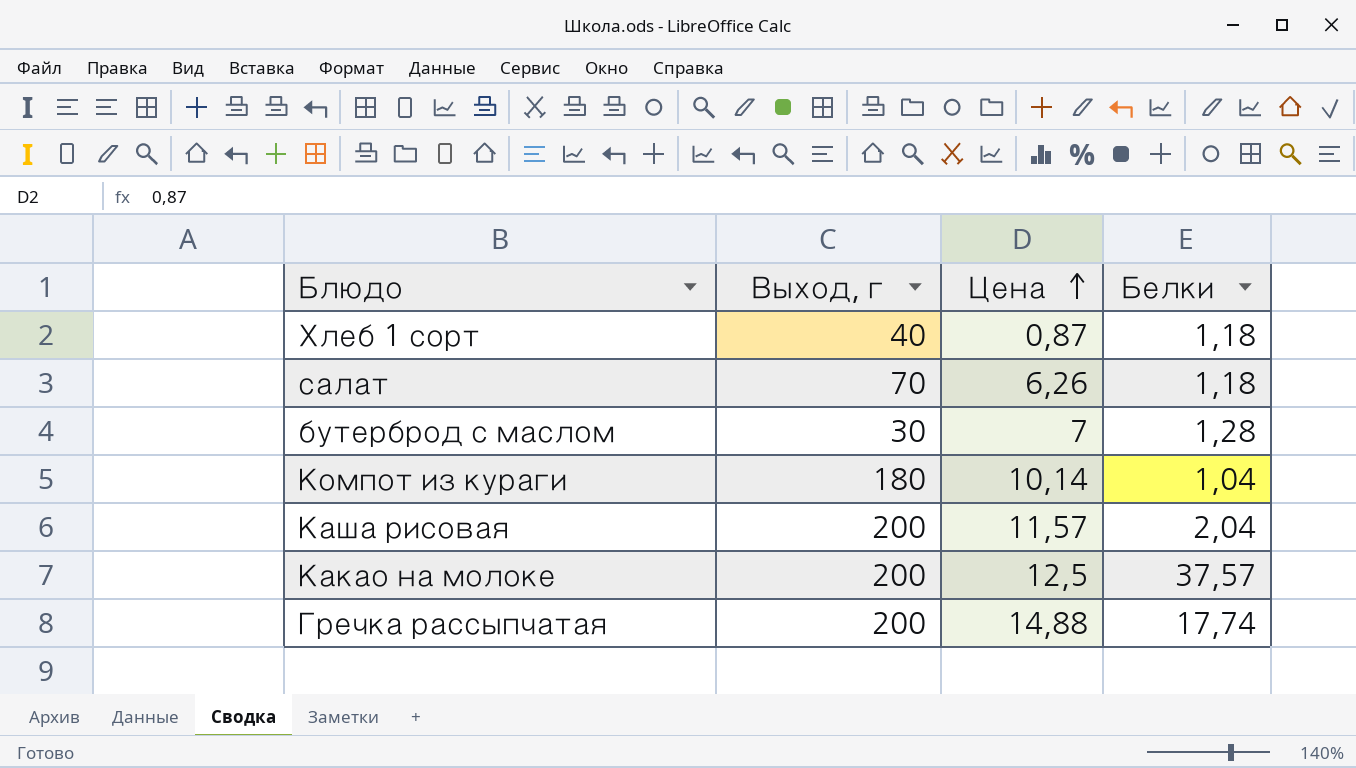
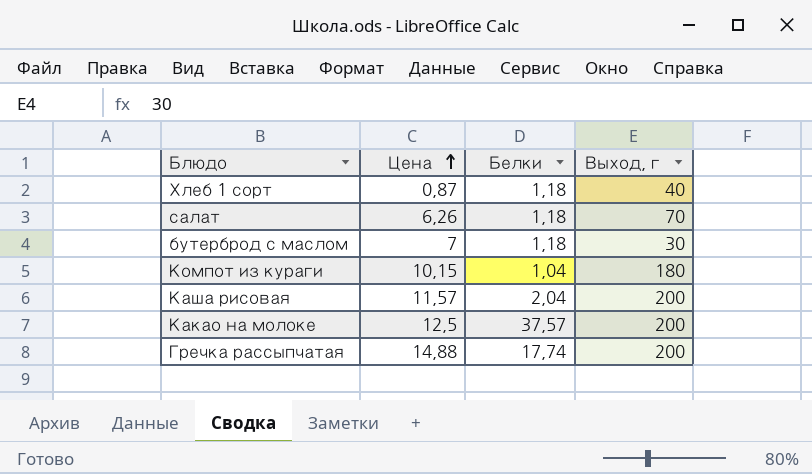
column Выход, г | position: 2 -> 4
бутерброд с маслом | Белки: 1,28 -> 1,18
Компот из кураги | Цена: 10,14 -> 10,15

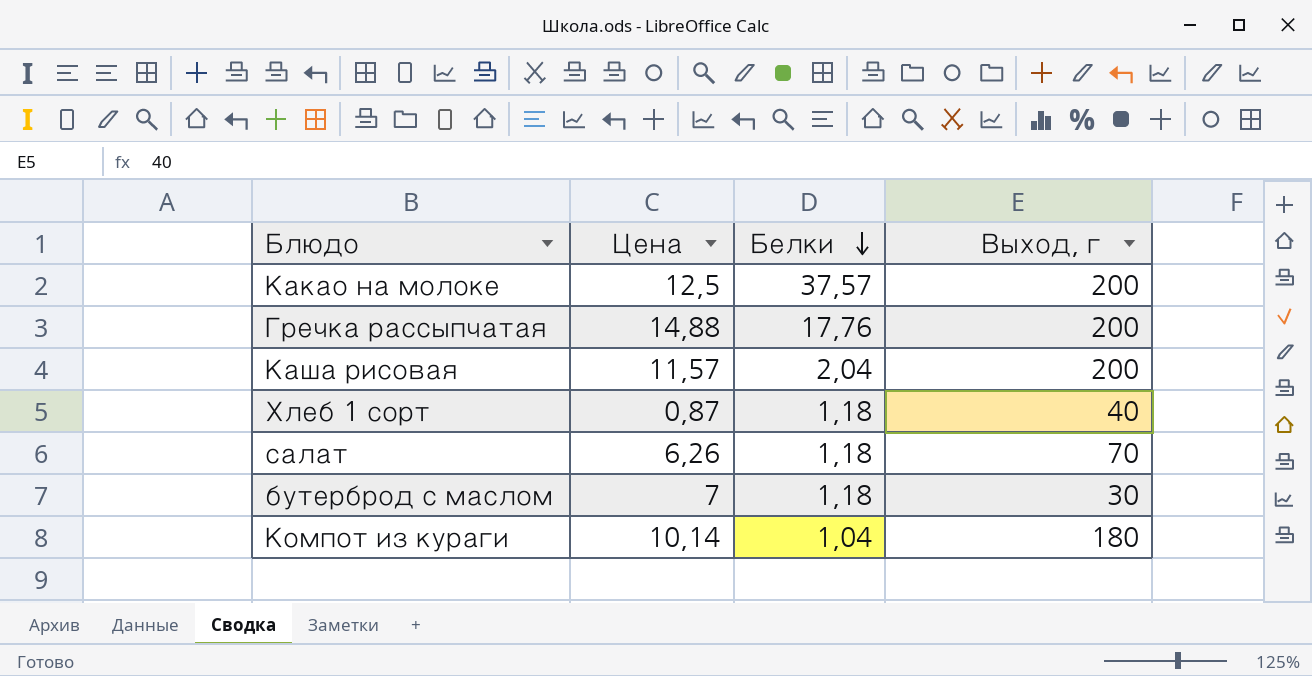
row order: Цена ascending -> Белки descending
Гречка рассыпчатая | Белки: 17,74 -> 17,76
Компот из кураги | Цена: 10,15 -> 10,14

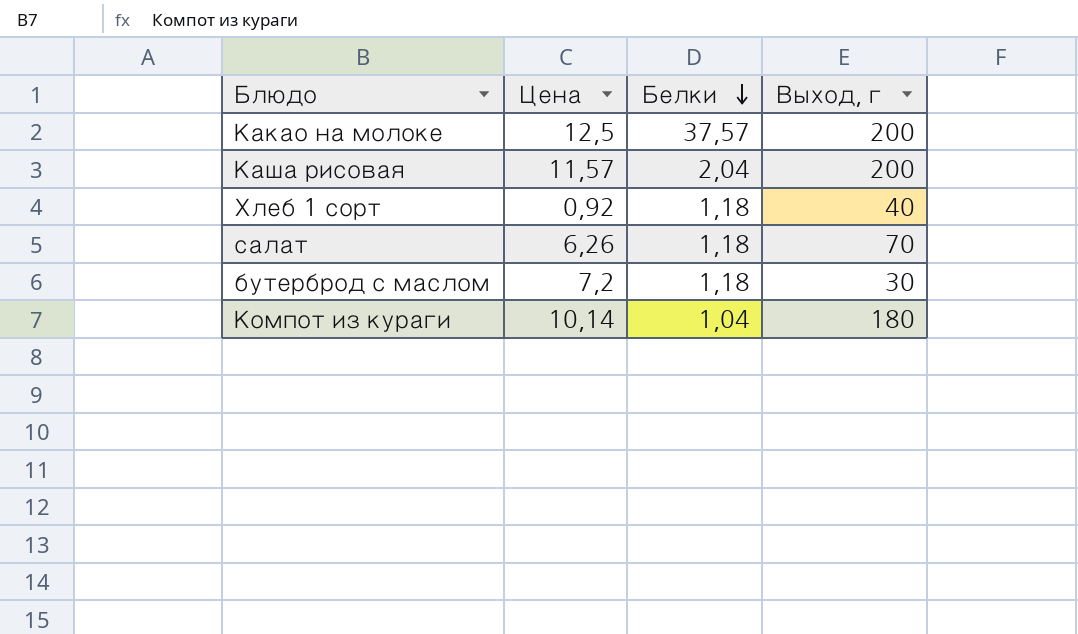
row Гречка рассыпчатая: 14,88 | 17,76 | 200 -> none
Хлеб 1 сорт | Цена: 0,87 -> 0,92
бутерброд с маслом | Цена: 7 -> 7,2

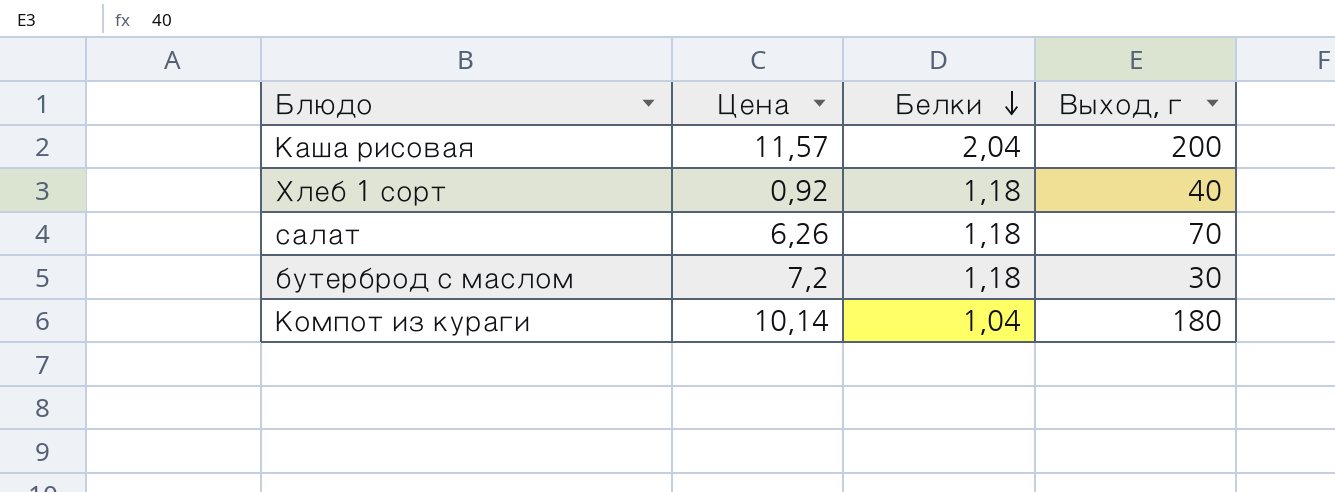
row Какао на молоке: 12,5 | 37,57 | 200 -> none

